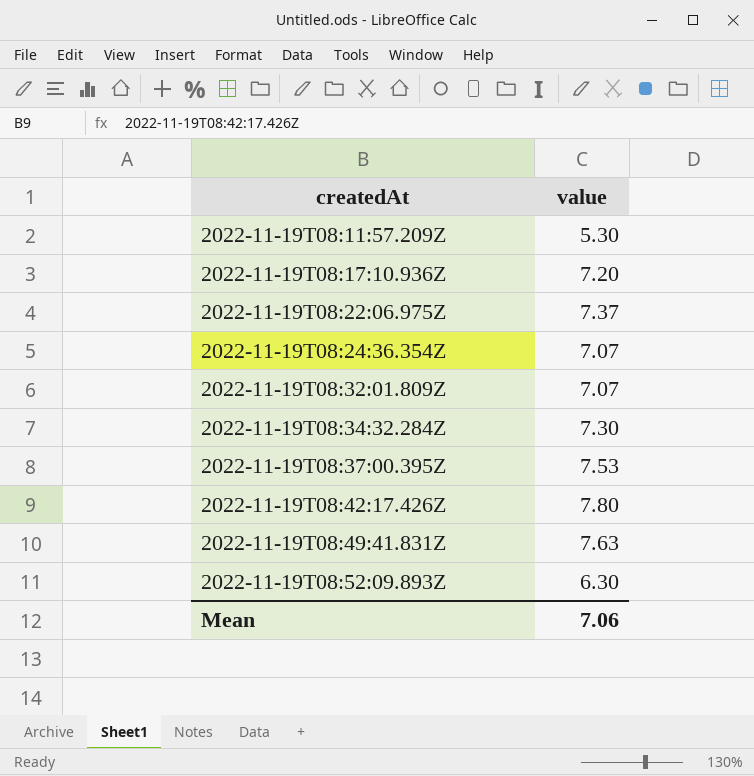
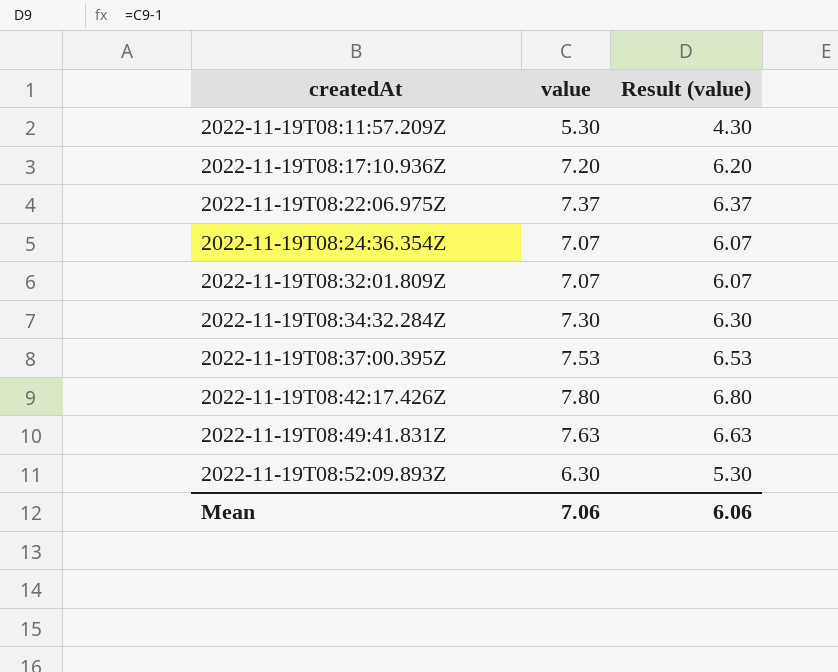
column Result (value) | formula: none -> [value] - 1

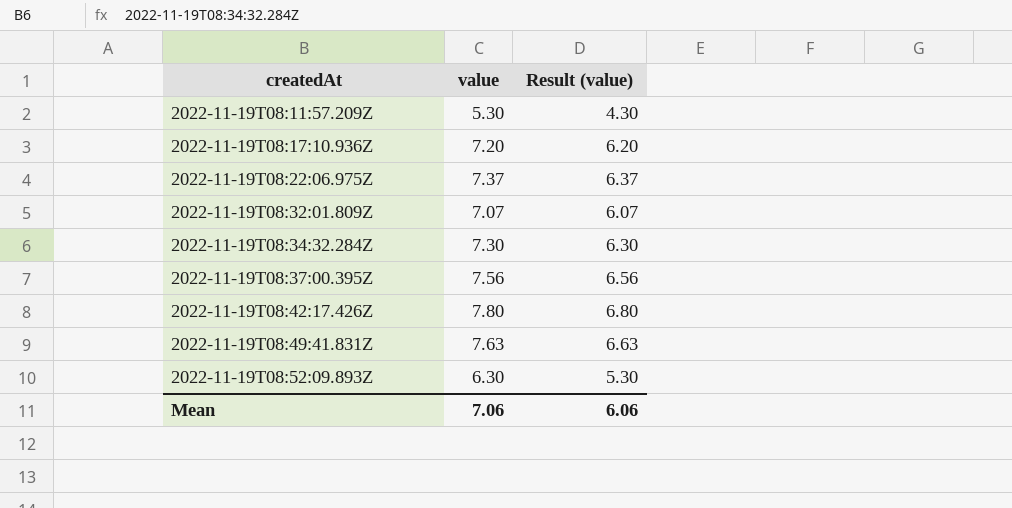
row 2022-11-19T08:24:36.354Z: 7.07 | 6.07 -> none
2022-11-19T08:37:00.395Z | value: 7.53 -> 7.56
2022-11-19T08:37:00.395Z | Result (value): 6.53 -> 6.56

